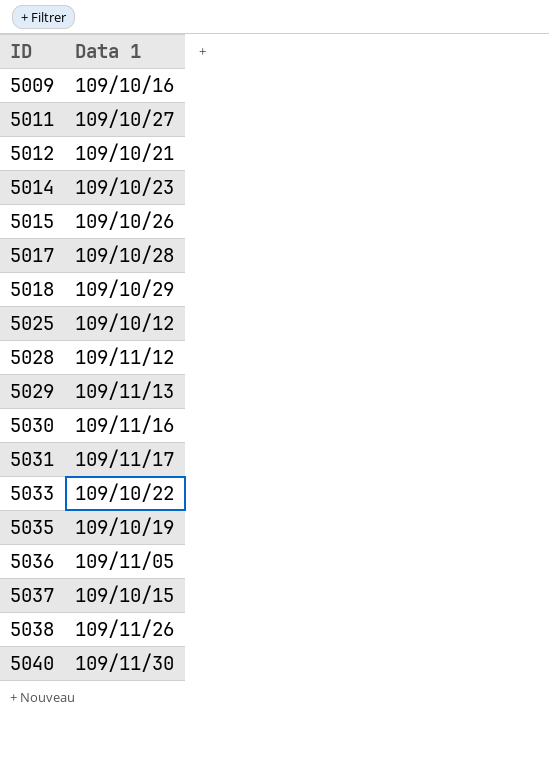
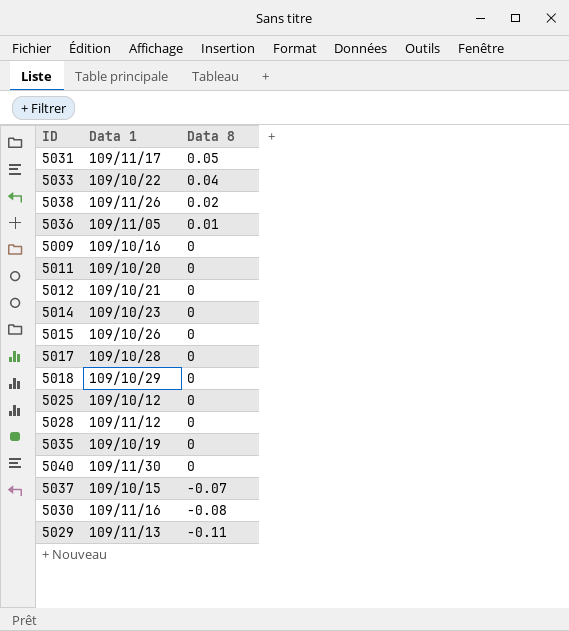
row order: ID ascending -> Data 8 descending
column Data 8 | position: none -> 3
5011 | Data 1: 109/10/27 -> 109/10/20

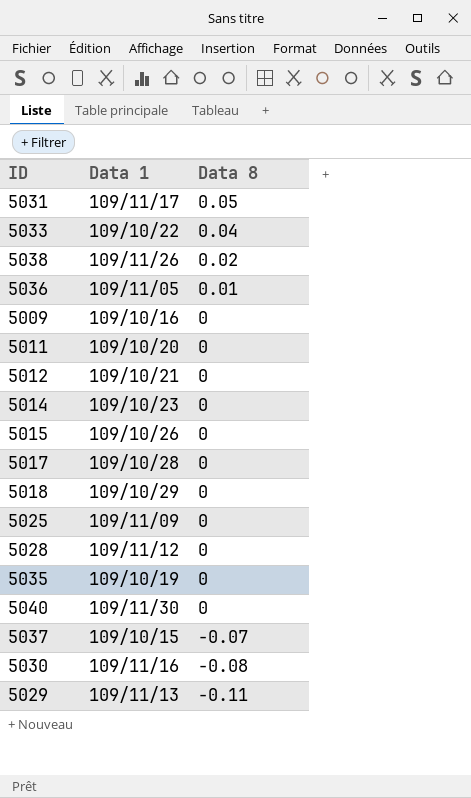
5025 | Data 1: 109/10/12 -> 109/11/09

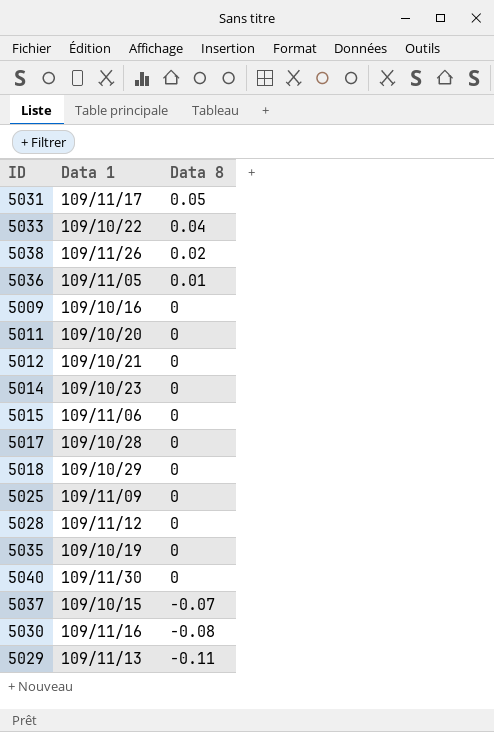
5015 | Data 1: 109/10/26 -> 109/11/06

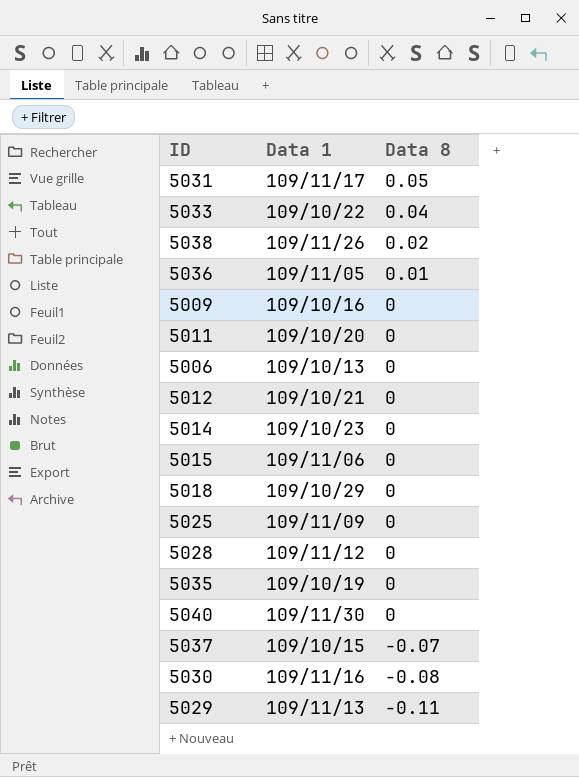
row 5017: 109/10/28 | 0 -> none
row 5006: none -> 109/10/13 | 0

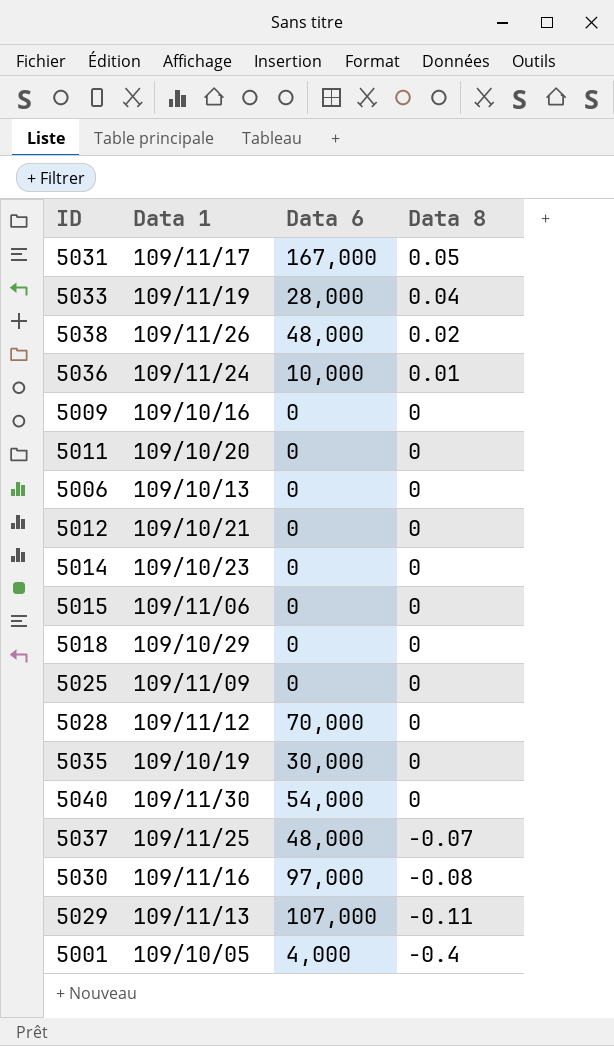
column Data 6 | position: none -> 3
5033 | Data 1: 109/10/22 -> 109/11/19
5036 | Data 1: 109/11/05 -> 109/11/24
5037 | Data 1: 109/10/15 -> 109/11/25
row 5001: none -> 109/10/05 | 4,000 | -0.4

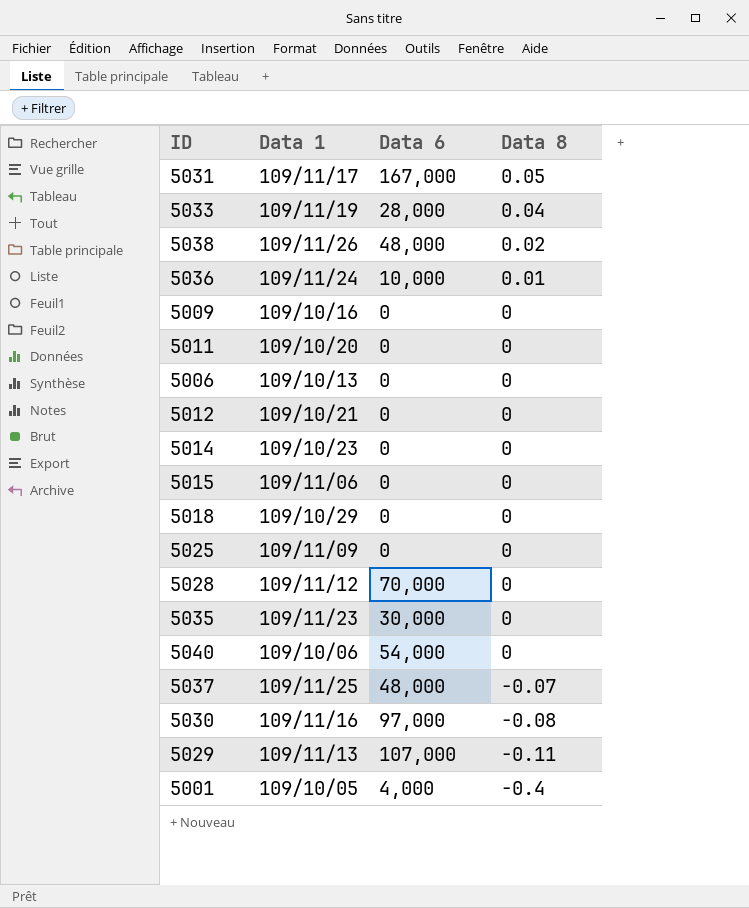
5035 | Data 1: 109/10/19 -> 109/11/23
5040 | Data 1: 109/11/30 -> 109/10/06

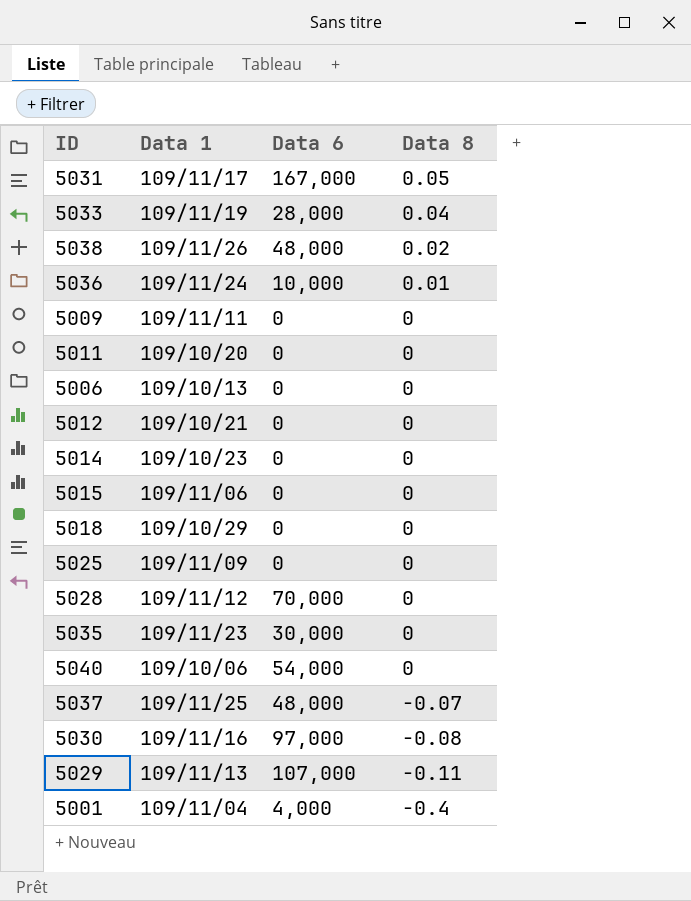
5009 | Data 1: 109/10/16 -> 109/11/11
5001 | Data 1: 109/10/05 -> 109/11/04

